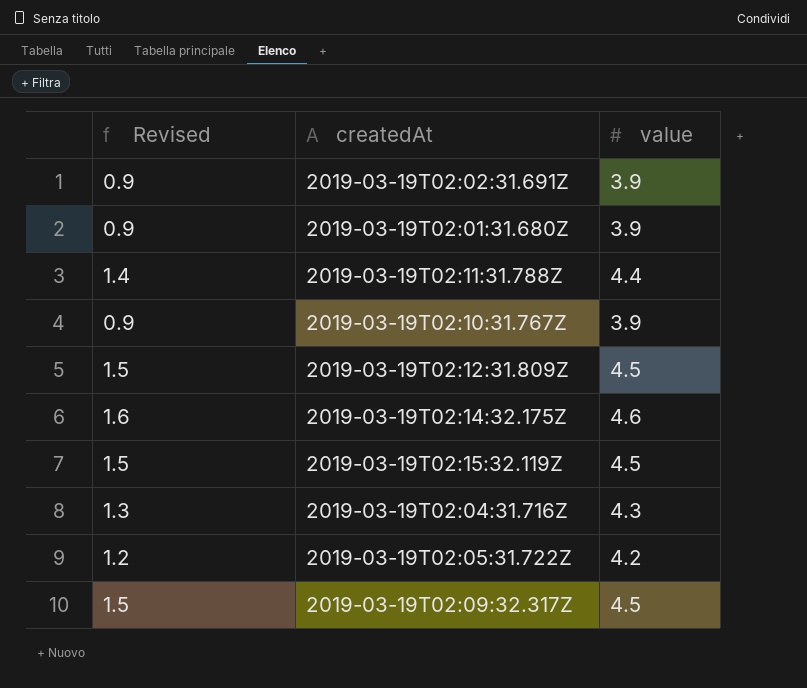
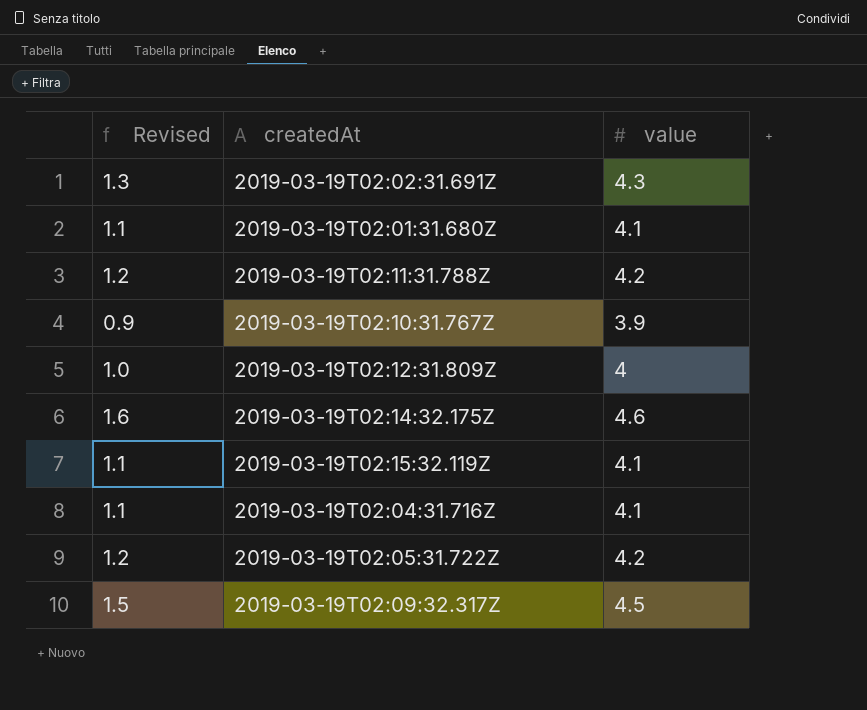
2019-03-19T02:02:31.691Z | Revised: 0.9 -> 1.3
2019-03-19T02:02:31.691Z | value: 3.9 -> 4.3
2019-03-19T02:01:31.680Z | Revised: 0.9 -> 1.1
2019-03-19T02:01:31.680Z | value: 3.9 -> 4.1
2019-03-19T02:11:31.788Z | Revised: 1.4 -> 1.2
2019-03-19T02:11:31.788Z | value: 4.4 -> 4.2
2019-03-19T02:12:31.809Z | Revised: 1.5 -> 1.0
2019-03-19T02:12:31.809Z | value: 4.5 -> 4
2019-03-19T02:15:32.119Z | Revised: 1.5 -> 1.1
2019-03-19T02:15:32.119Z | value: 4.5 -> 4.1
2019-03-19T02:04:31.716Z | Revised: 1.3 -> 1.1
2019-03-19T02:04:31.716Z | value: 4.3 -> 4.1

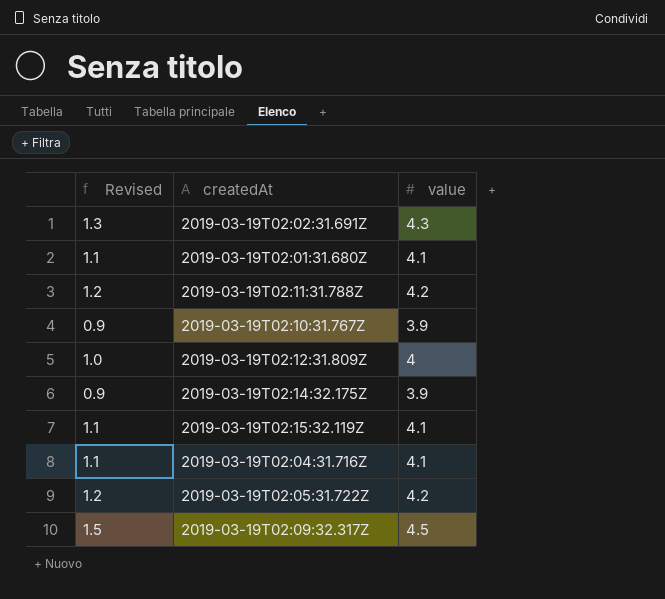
2019-03-19T02:14:32.175Z | Revised: 1.6 -> 0.9
2019-03-19T02:14:32.175Z | value: 4.6 -> 3.9

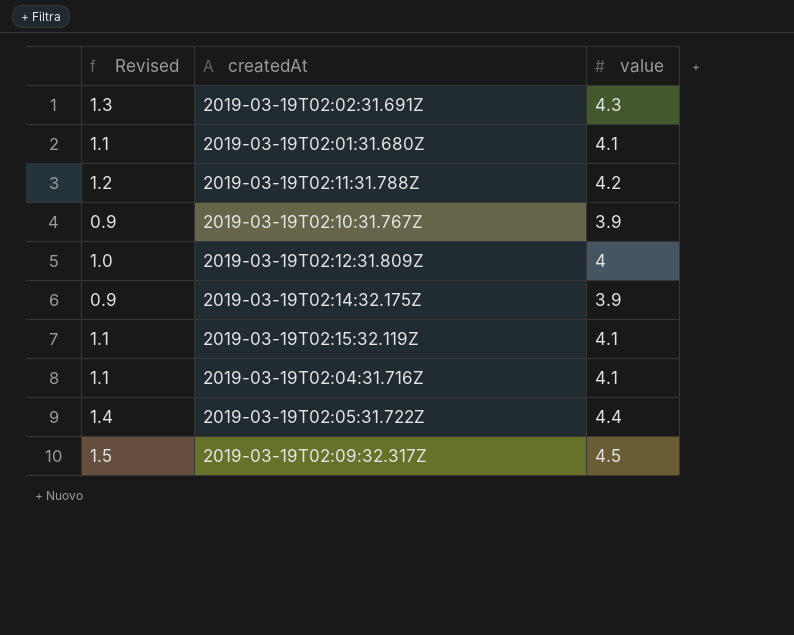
2019-03-19T02:05:31.722Z | Revised: 1.2 -> 1.4
2019-03-19T02:05:31.722Z | value: 4.2 -> 4.4

